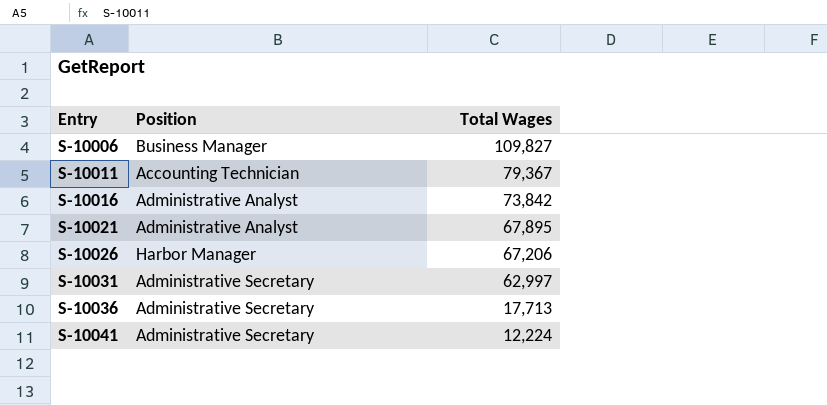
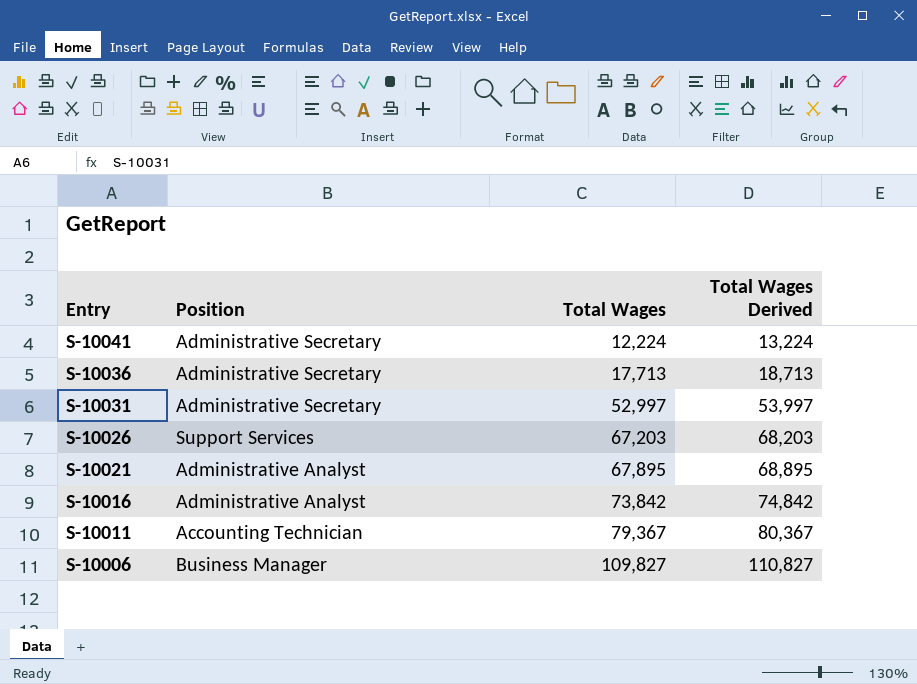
row order: Entry ascending -> Entry descending
column Total Wages Derived | formula: none -> [Total Wages] + 1000
S-10031 | Total Wages: 62,997 -> 52,997
S-10026 | Position: Harbor Manager -> Support Services
S-10026 | Total Wages: 67,206 -> 67,203

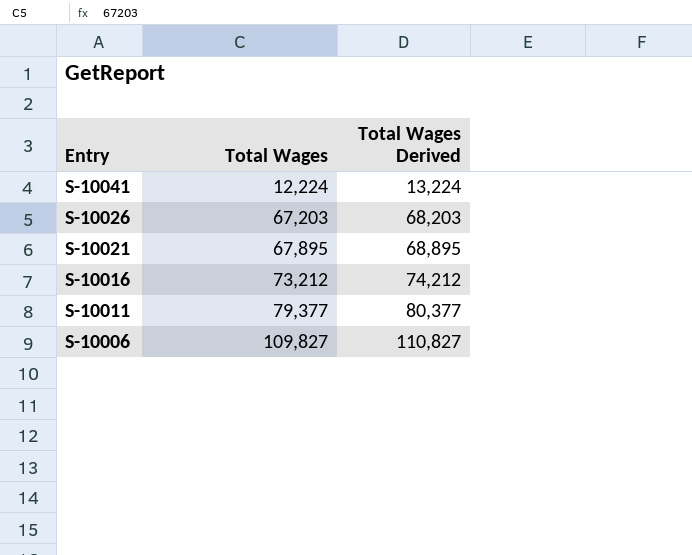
column Position | position: 2 -> none
row S-10036: Administrative Secretary | 17,713 | 18,713 -> none
row S-10031: Administrative Secretary | 52,997 | 53,997 -> none
S-10016 | Total Wages: 73,842 -> 73,212
S-10016 | Total Wages Derived: 74,842 -> 74,212
S-10011 | Total Wages: 79,367 -> 79,377
S-10011 | Total Wages Derived: 80,367 -> 80,377

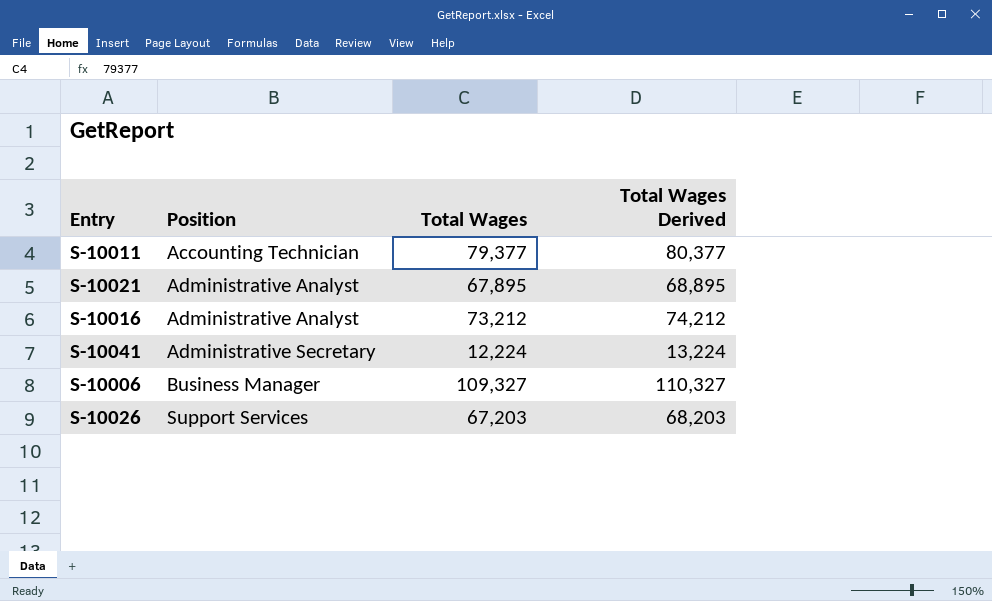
row order: Entry descending -> Position ascending
column Position | position: none -> 2
S-10006 | Total Wages: 109,827 -> 109,327
S-10006 | Total Wages Derived: 110,827 -> 110,327

